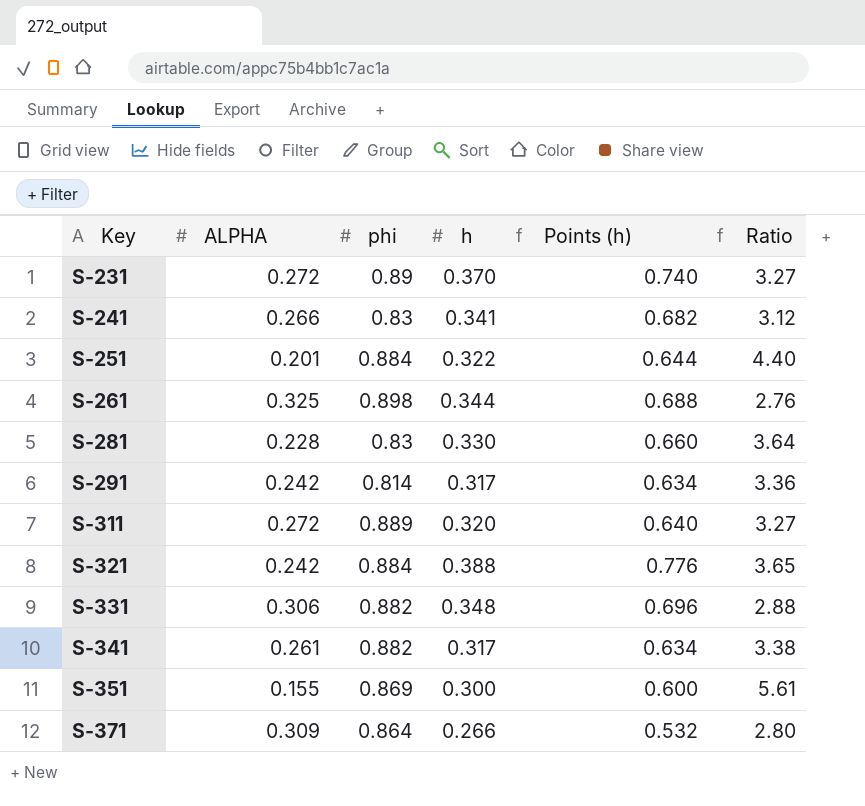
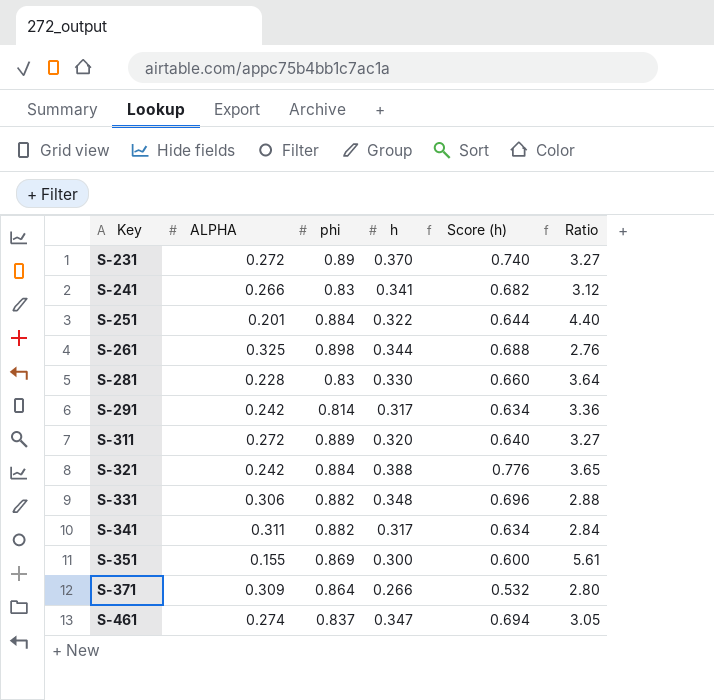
column name: Points (h) -> Score (h)
S-341 | ALPHA: 0.261 -> 0.311
S-341 | Ratio: 3.38 -> 2.84
row S-461: none -> 0.274 | 0.837 | 0.347 | 0.694 | 3.05

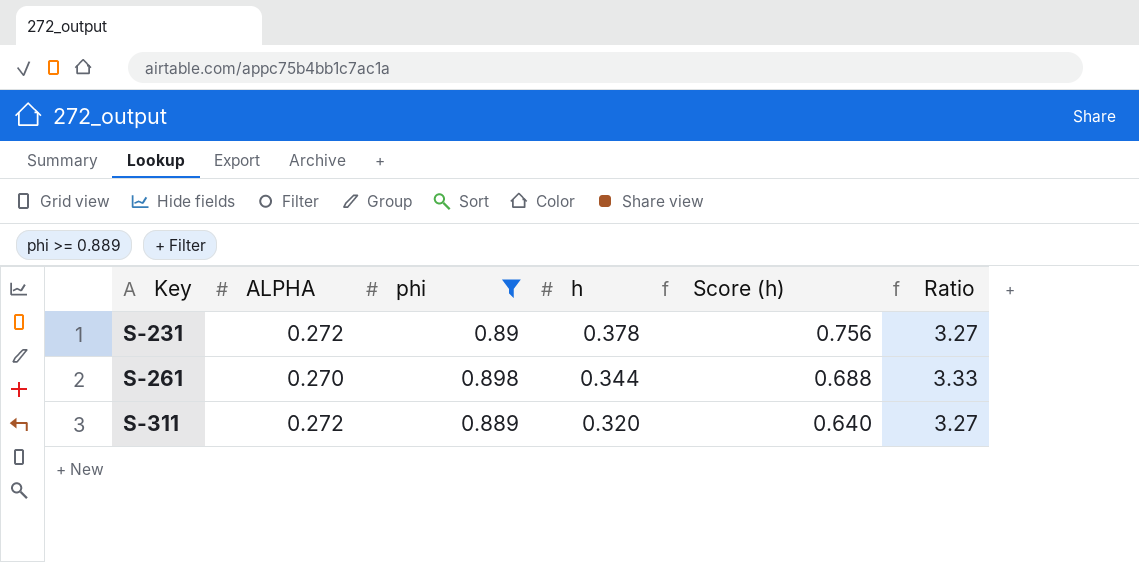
filter: none -> phi >= 0.889
S-231 | h: 0.370 -> 0.378
S-231 | Score (h): 0.740 -> 0.756
S-261 | ALPHA: 0.325 -> 0.270
S-261 | Ratio: 2.76 -> 3.33

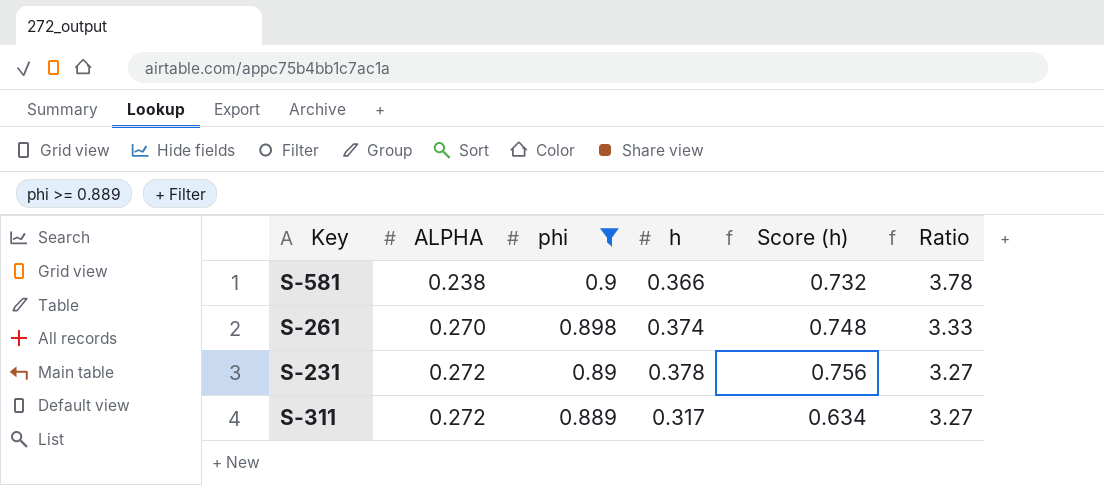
row order: Key ascending -> ALPHA ascending
row S-581: none -> 0.238 | 0.9 | 0.366 | 0.732 | 3.78
S-261 | h: 0.344 -> 0.374
S-261 | Score (h): 0.688 -> 0.748
S-311 | h: 0.320 -> 0.317
S-311 | Score (h): 0.640 -> 0.634

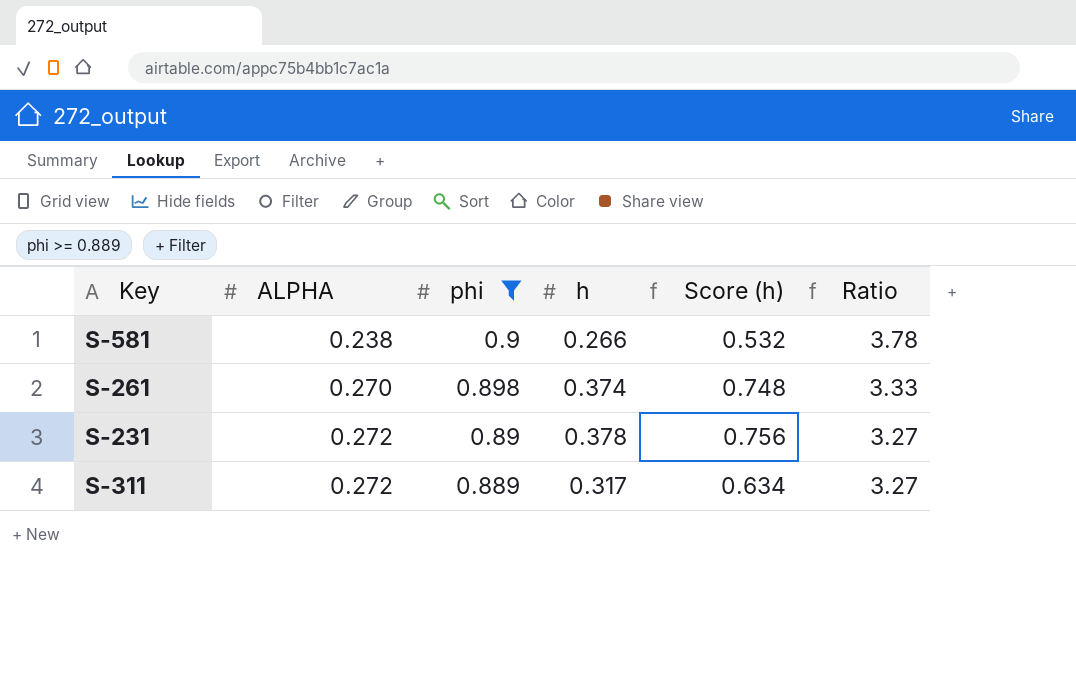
S-581 | h: 0.366 -> 0.266
S-581 | Score (h): 0.732 -> 0.532

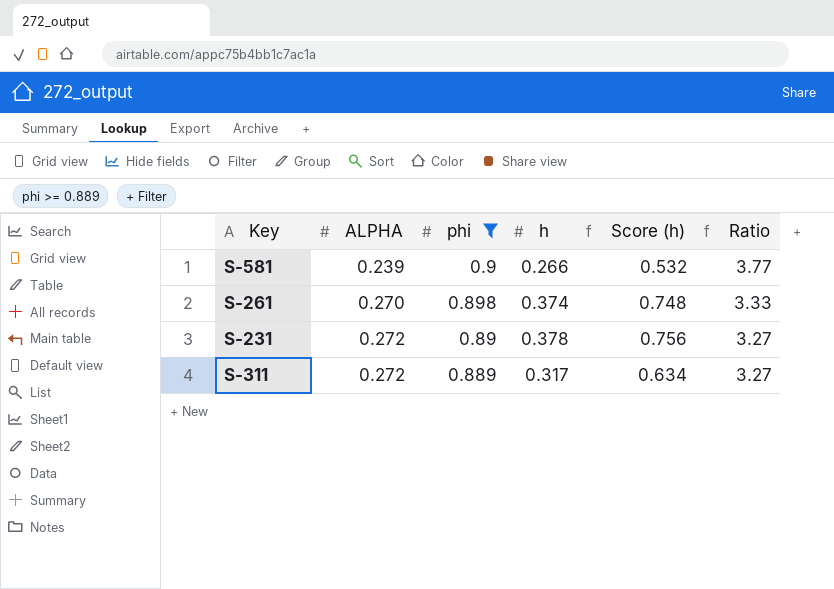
S-581 | ALPHA: 0.238 -> 0.239
S-581 | Ratio: 3.78 -> 3.77

